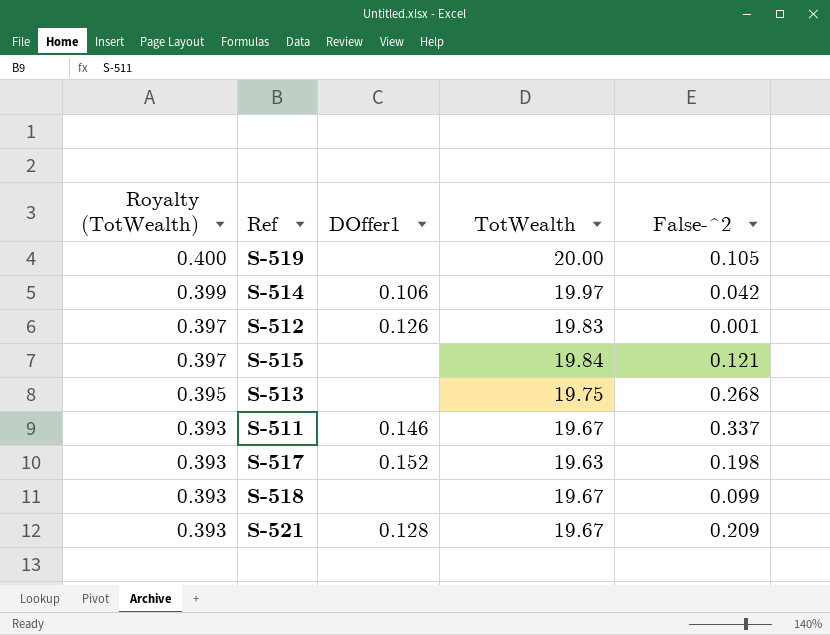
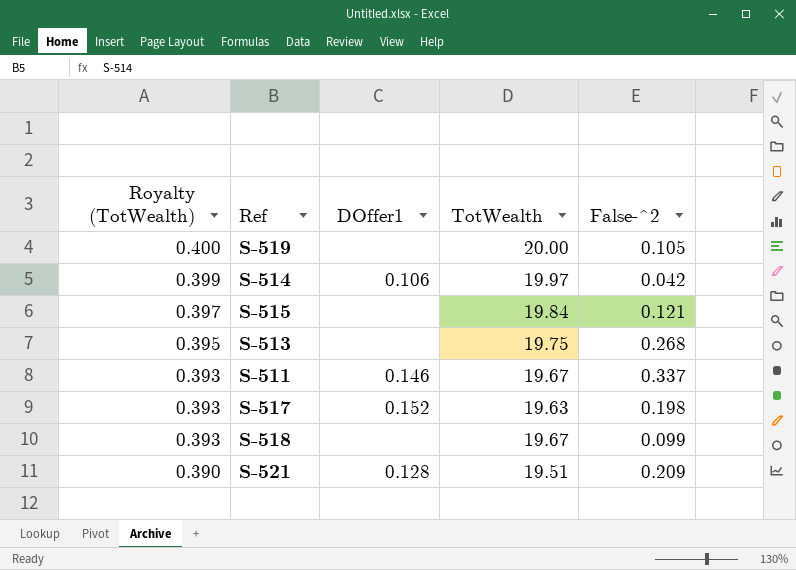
row S-512: 0.397 | 0.126 | 19.83 | 0.001 -> none
S-521 | Royalty (TotWealth): 0.393 -> 0.390
S-521 | TotWealth: 19.67 -> 19.51

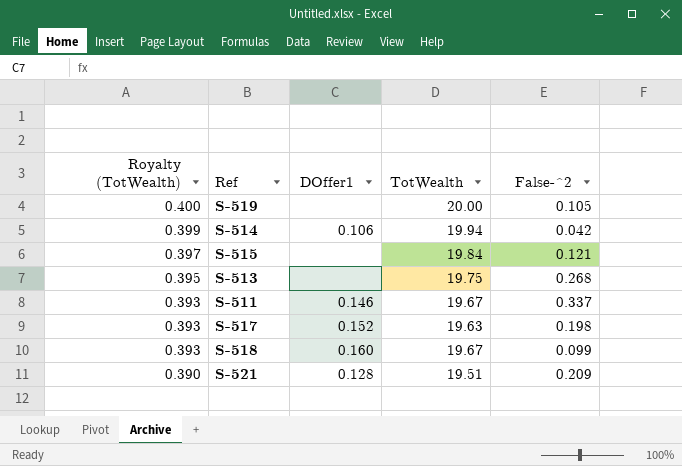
S-514 | TotWealth: 19.97 -> 19.94
S-518 | DOffer1: none -> 0.160

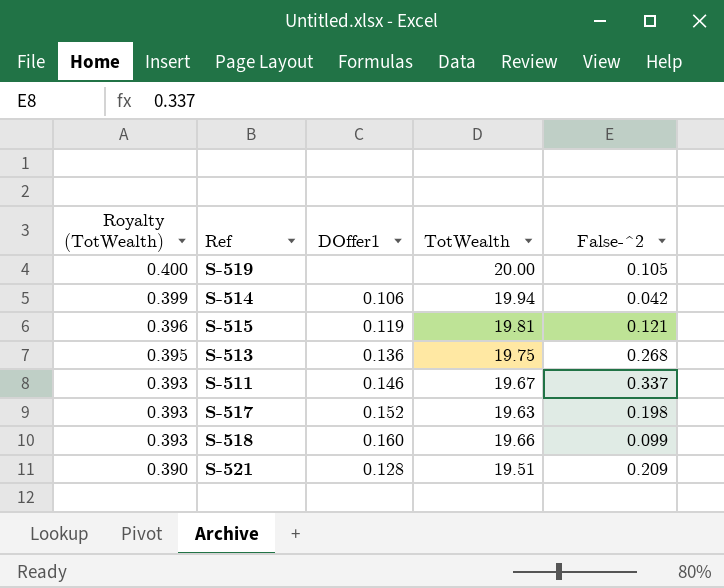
S-515 | Royalty (TotWealth): 0.397 -> 0.396
S-515 | DOffer1: none -> 0.119
S-515 | TotWealth: 19.84 -> 19.81
S-513 | DOffer1: none -> 0.136
S-518 | TotWealth: 19.67 -> 19.66

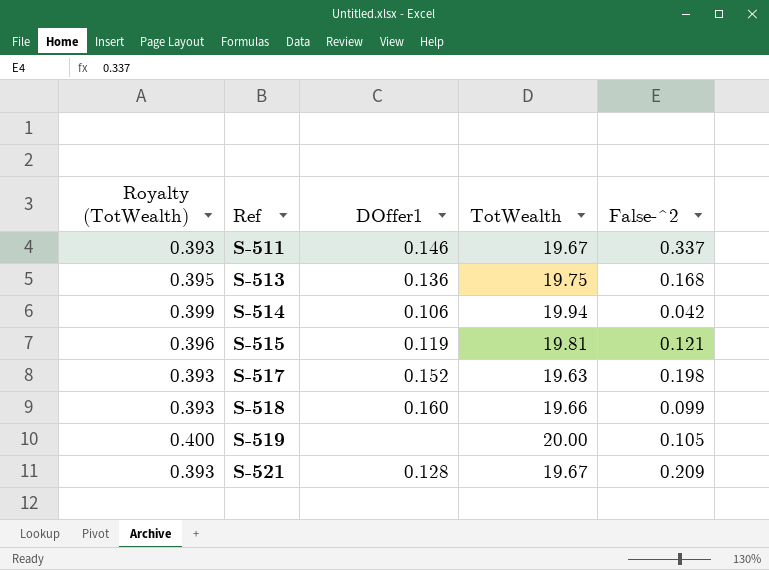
row order: Royalty (TotWealth) descending -> Ref ascending
S-513 | False-^2: 0.268 -> 0.168
S-521 | Royalty (TotWealth): 0.390 -> 0.393
S-521 | TotWealth: 19.51 -> 19.67

